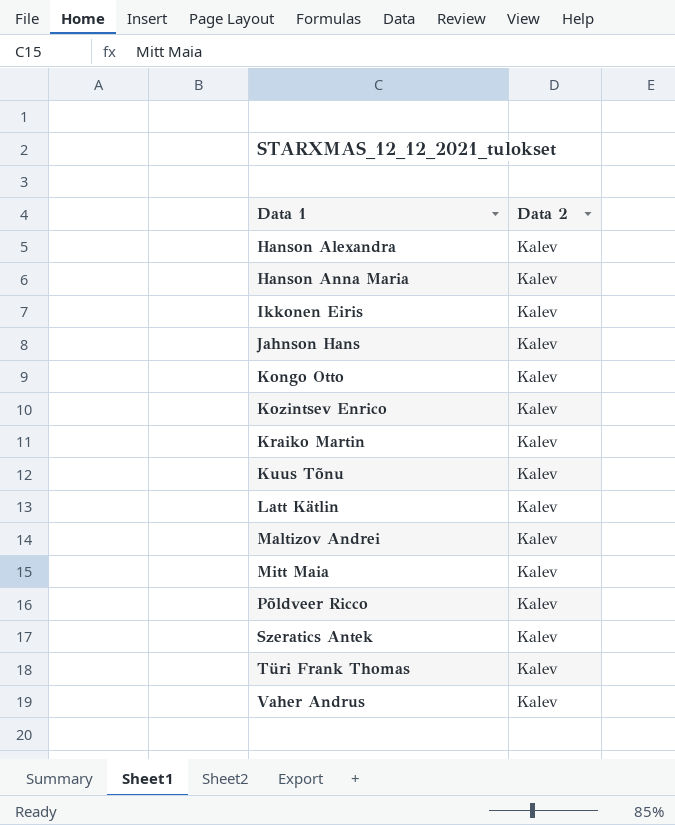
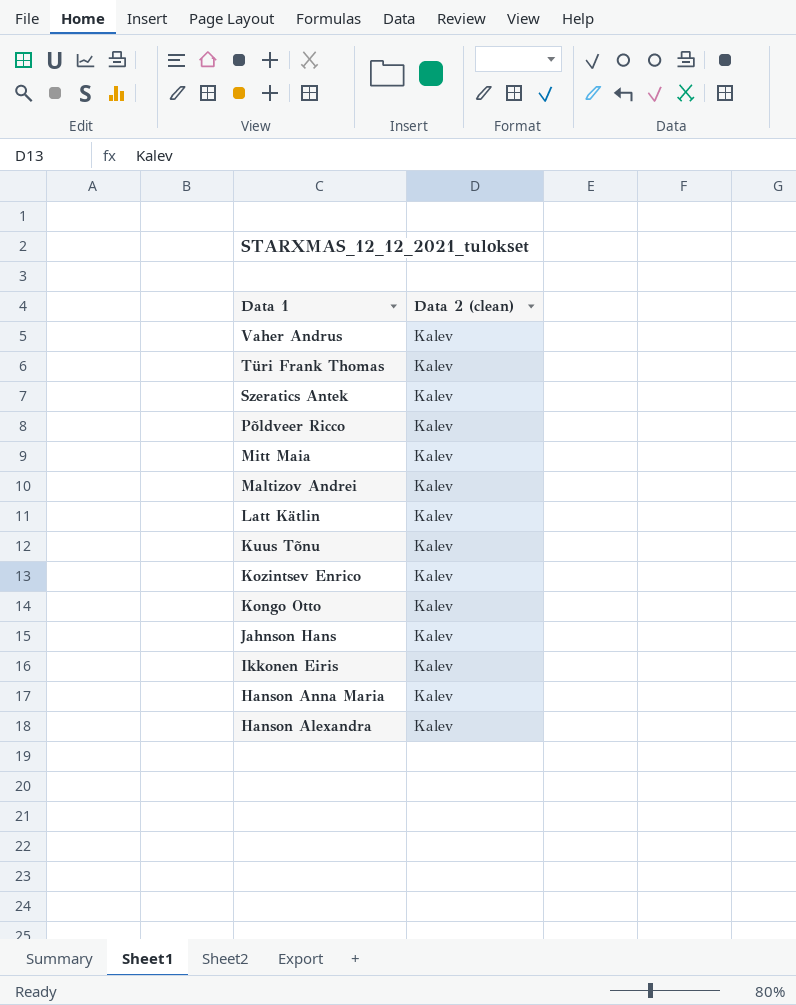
row order: Data 1 ascending -> Data 1 descending
column name: Data 2 -> Data 2 (clean)
row Kraiko Martin: Kalev -> none

